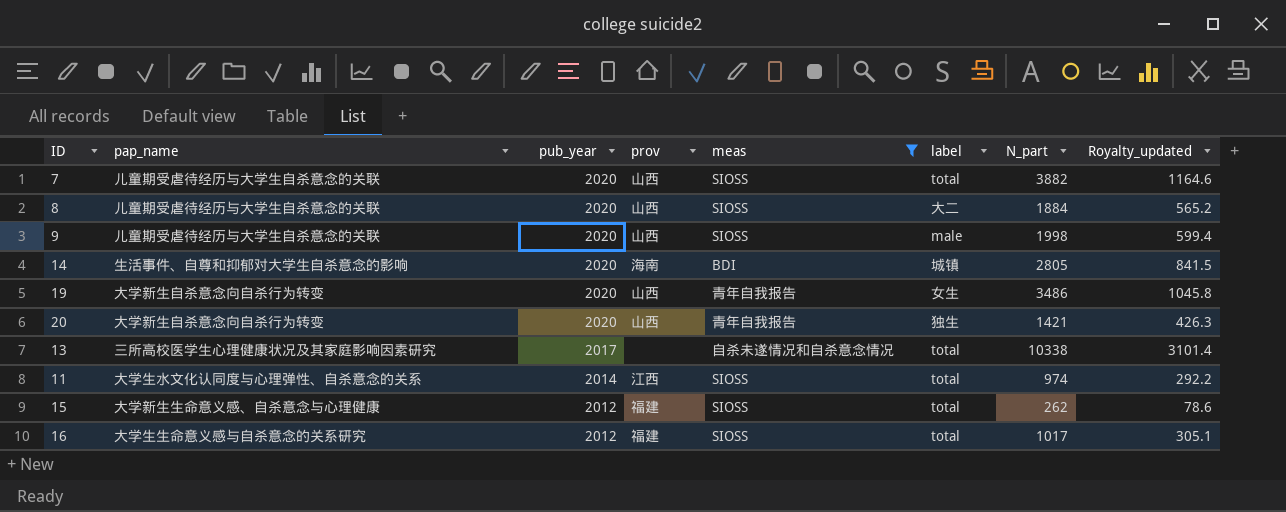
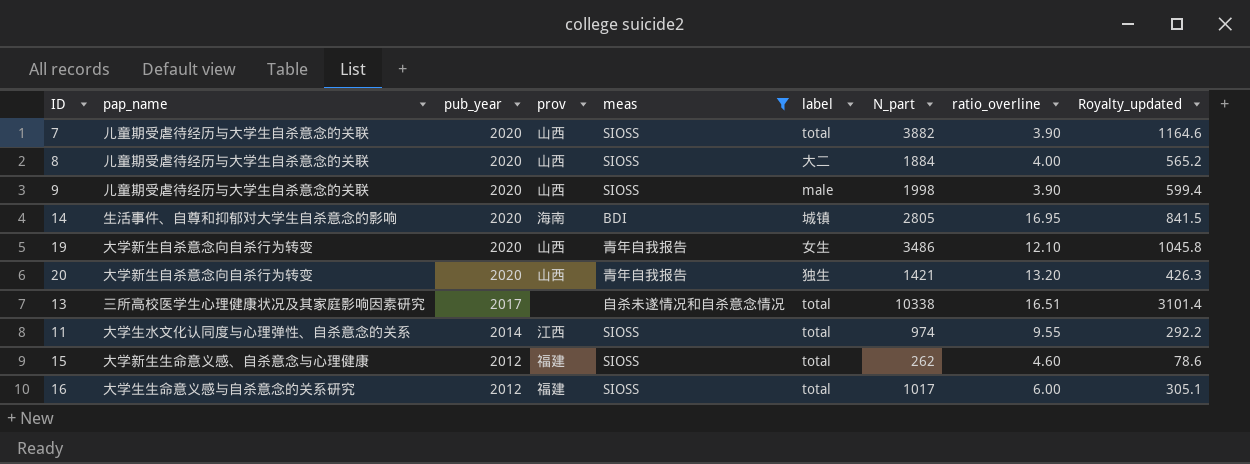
column ratio_overline | position: none -> 8

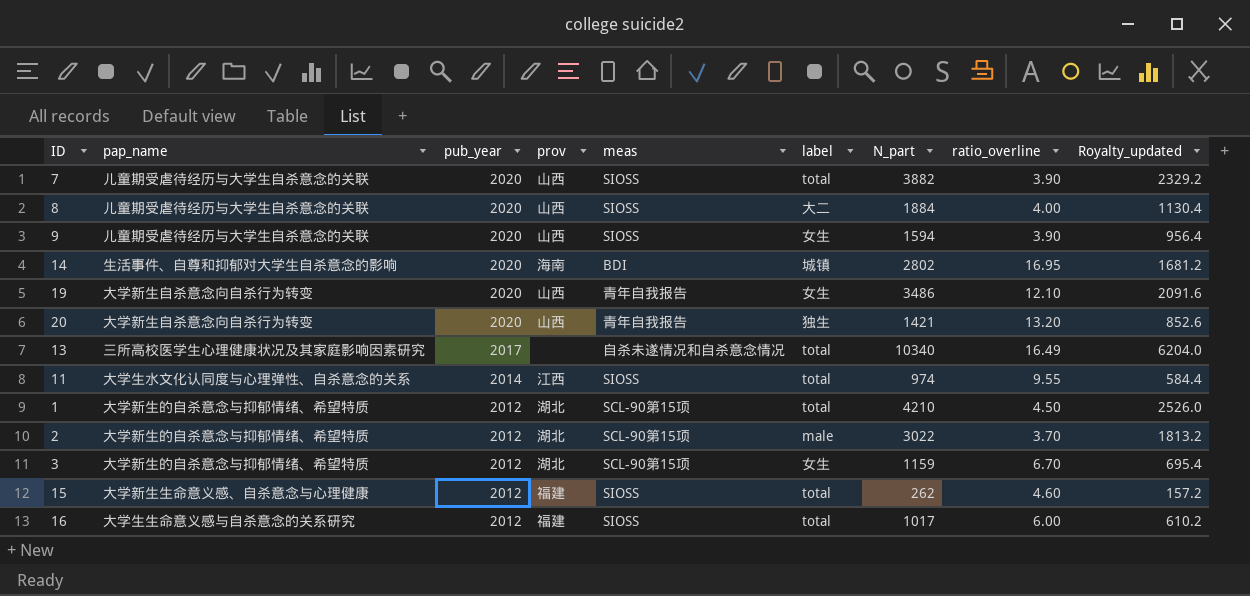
filter: meas != SCL-90第15项 -> none
column Royalty_updated | formula: [N_part] * 0.3 -> [N_part] * 0.6
9 | label: male -> 女生
9 | N_part: 1998 -> 1594
14 | N_part: 2805 -> 2802
13 | N_part: 10338 -> 10340
13 | ratio_overline: 16.51 -> 16.49

